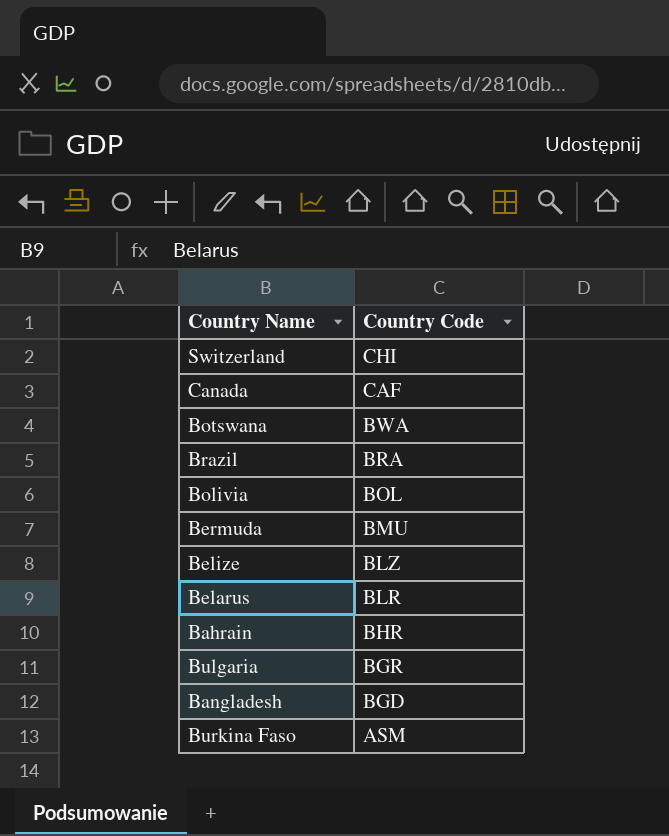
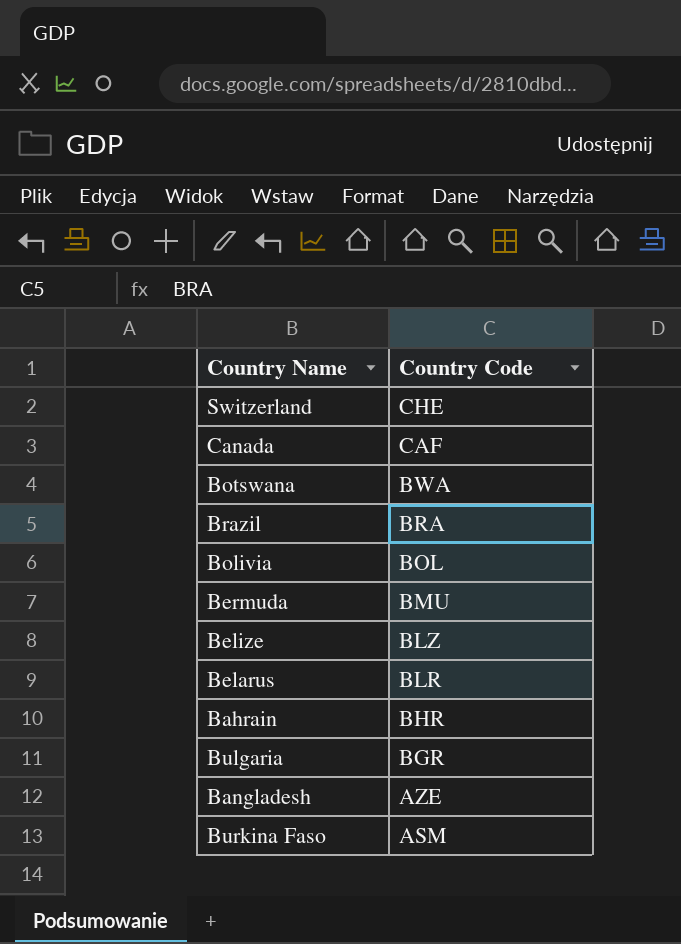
Switzerland | Country Code: CHI -> CHE
Bangladesh | Country Code: BGD -> AZE

